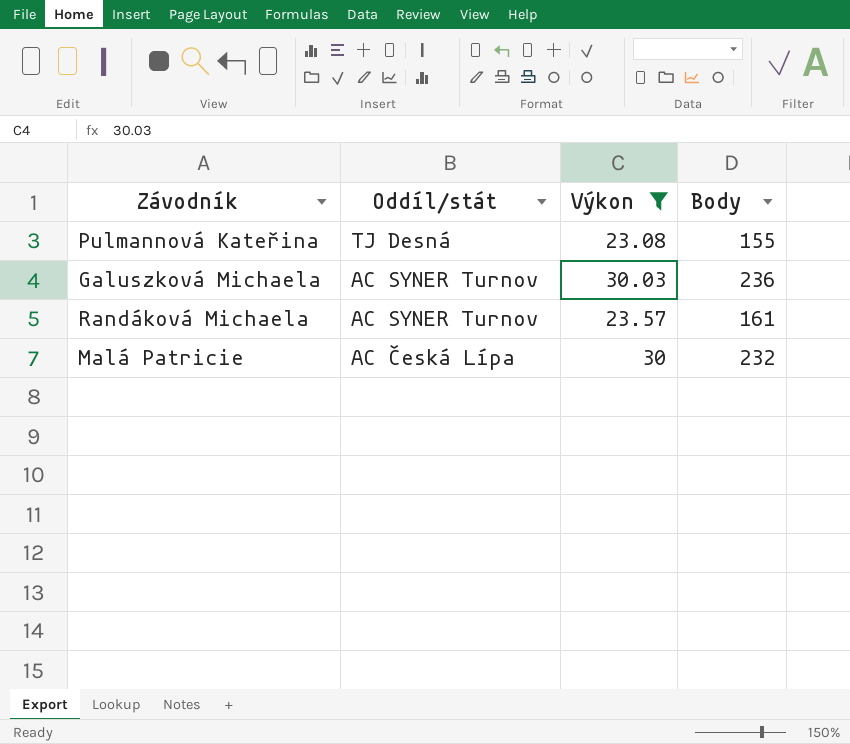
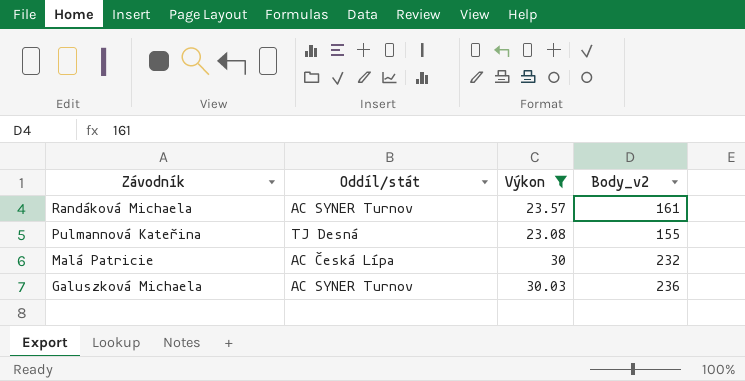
row order: Oddíl/stát descending -> Závodník descending
column name: Body -> Body_v2

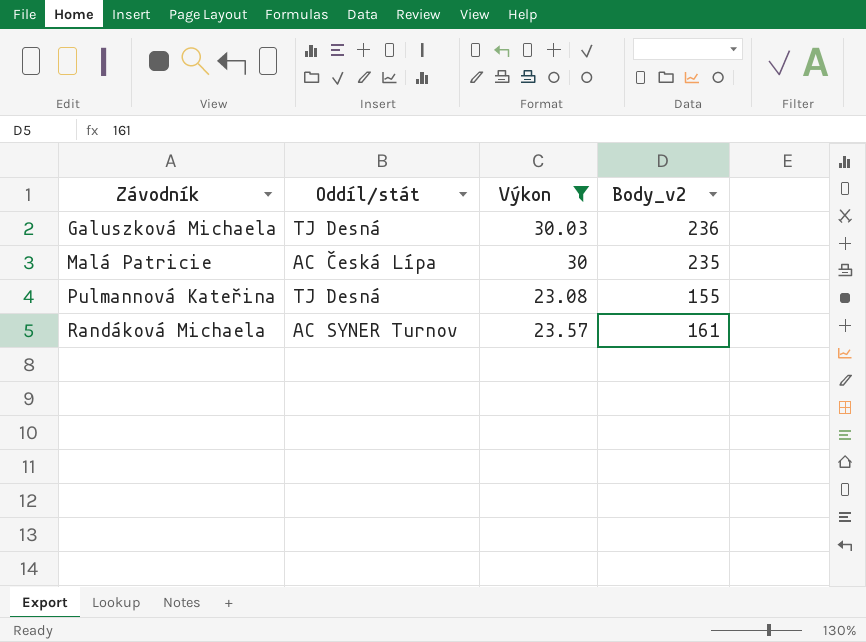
row order: Závodník descending -> Závodník ascending
Galuszková Michaela | Oddíl/stát: AC SYNER Turnov -> TJ Desná
Malá Patricie | Body_v2: 232 -> 235

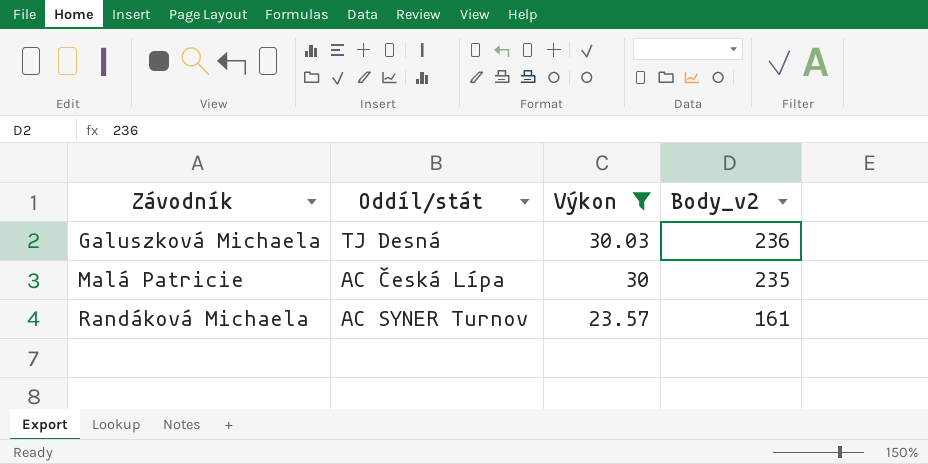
row Pulmannová Kateřina: TJ Desná | 23.08 | 155 -> none

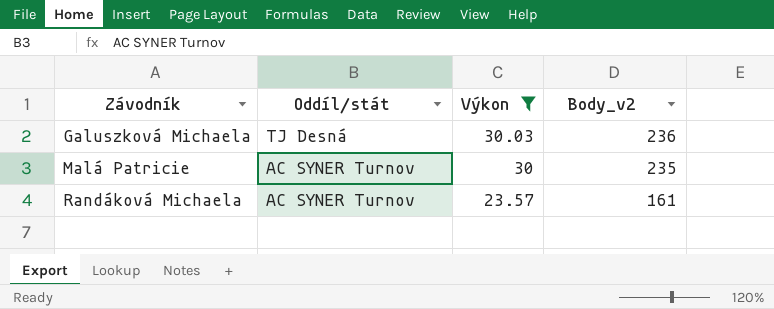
Malá Patricie | Oddíl/stát: AC Česká Lípa -> AC SYNER Turnov

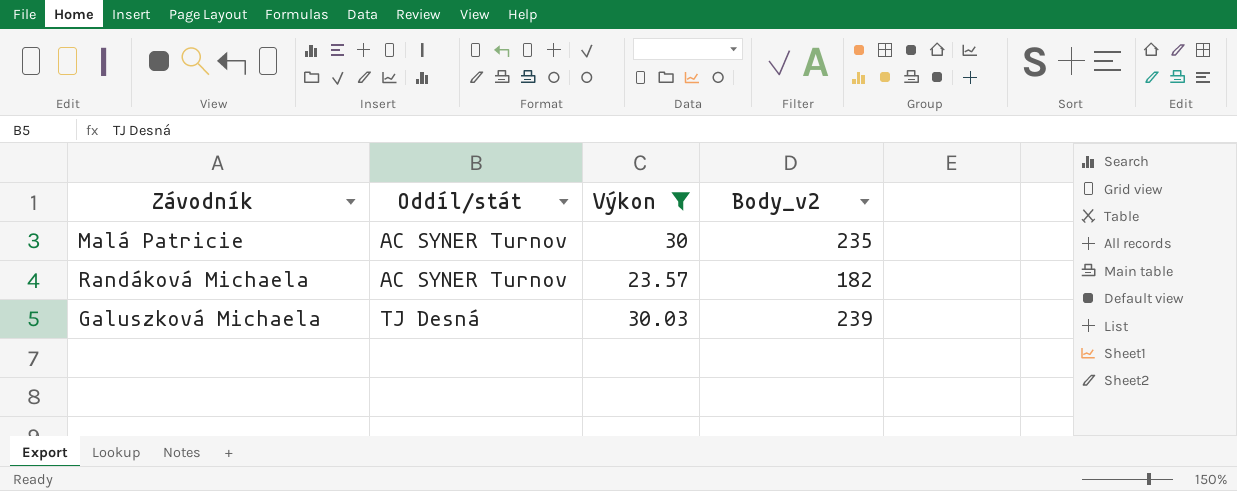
row order: Závodník ascending -> Oddíl/stát ascending
Randáková Michaela | Body_v2: 161 -> 182
Galuszková Michaela | Body_v2: 236 -> 239

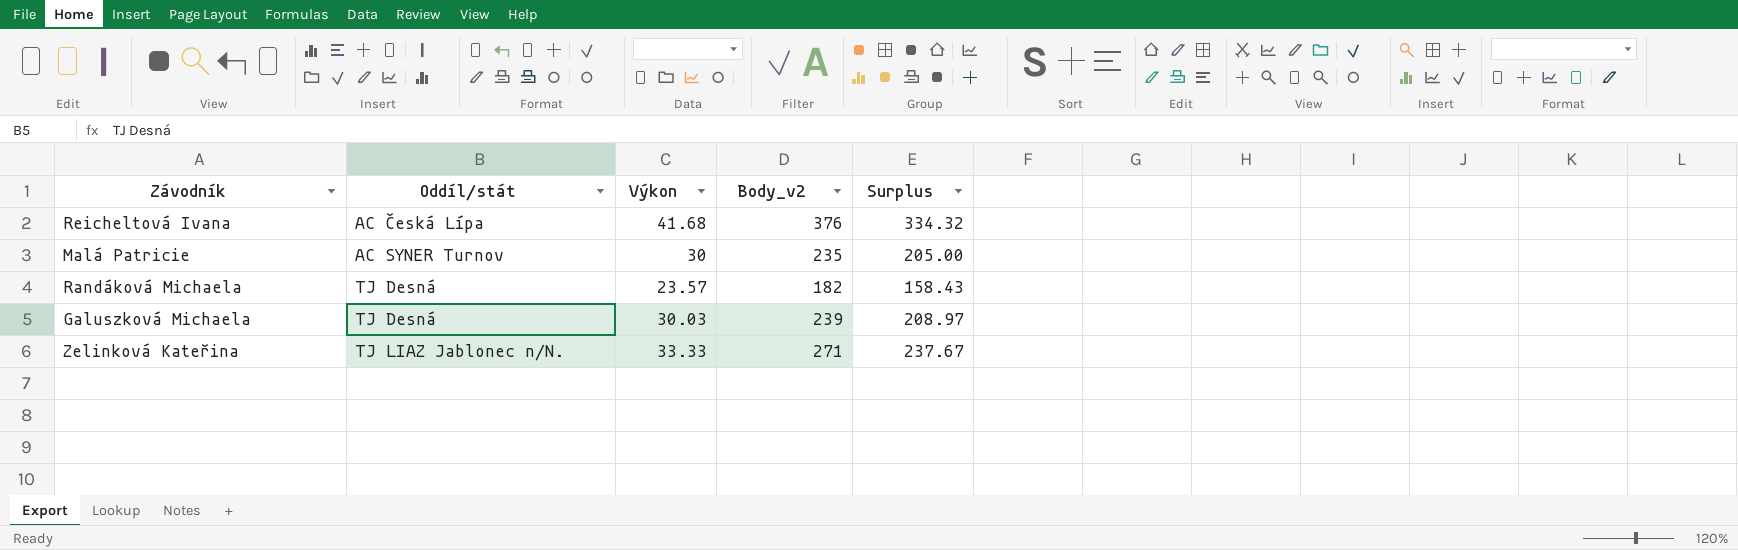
filter: Výkon <= 30.03 -> none
column Surplus | formula: none -> [Body_v2] - [Výkon]
Randáková Michaela | Oddíl/stát: AC SYNER Turnov -> TJ Desná

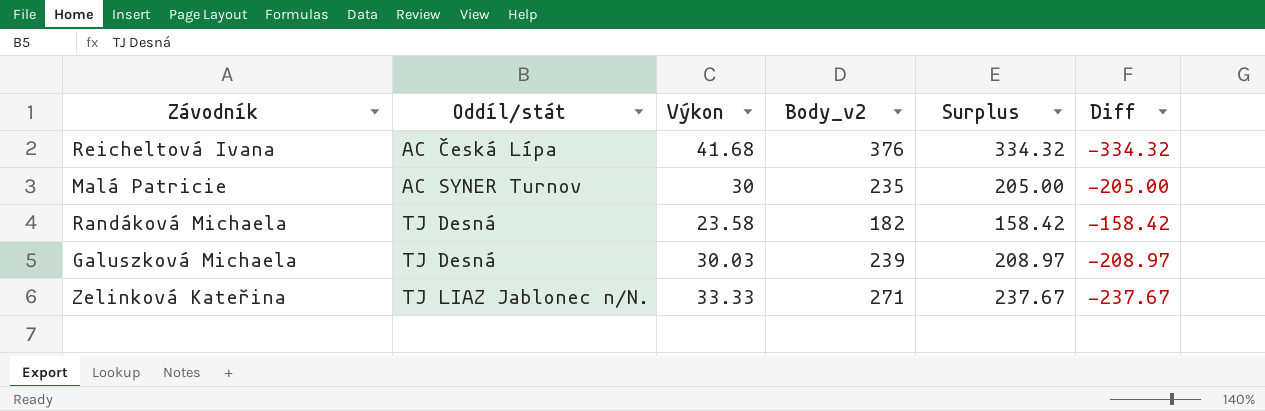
column Diff | formula: none -> [Výkon] - [Body_v2]
Randáková Michaela | Výkon: 23.57 -> 23.58
Randáková Michaela | Surplus: 158.43 -> 158.42

